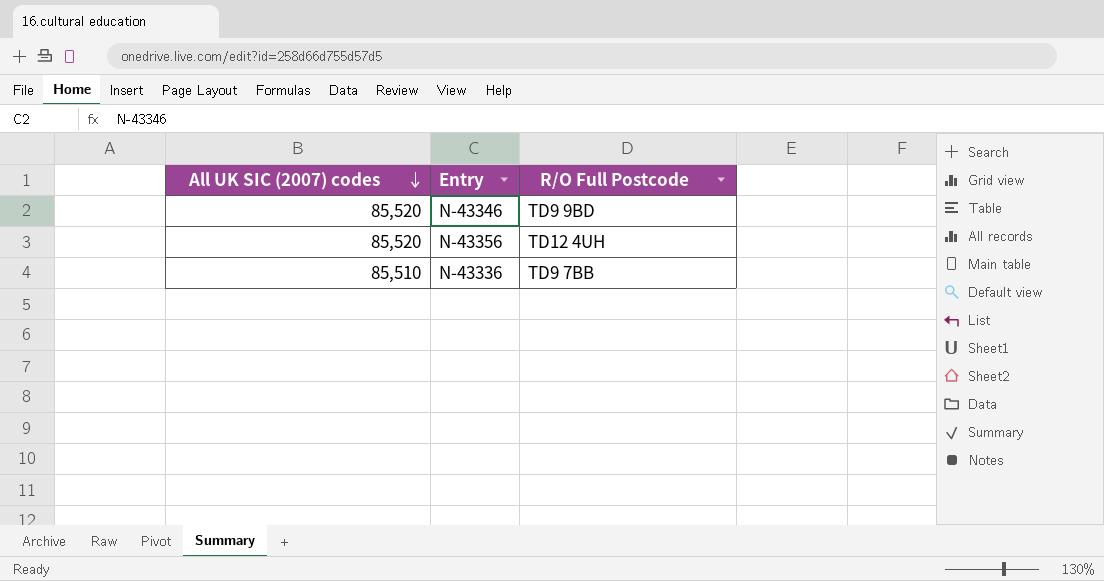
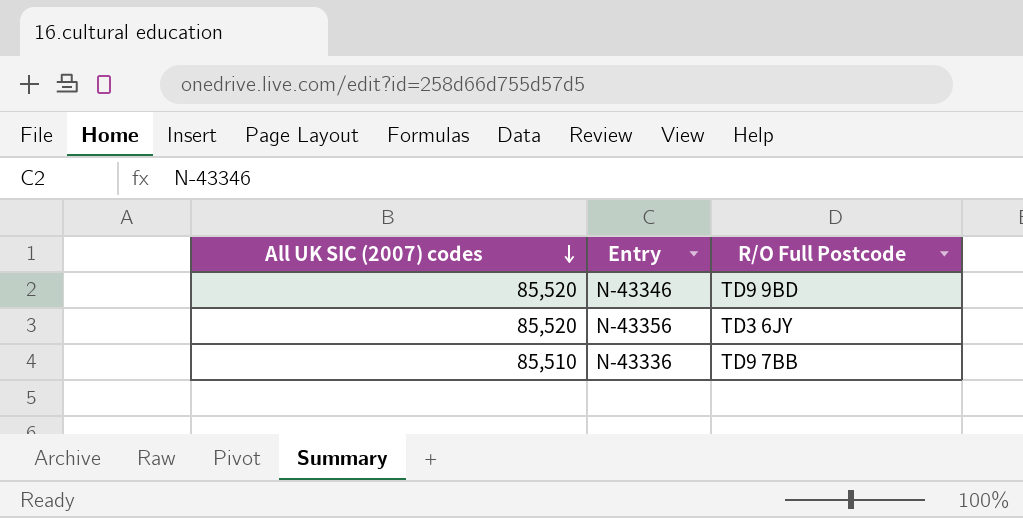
N-43356 | R/O Full Postcode: TD12 4UH -> TD3 6JY

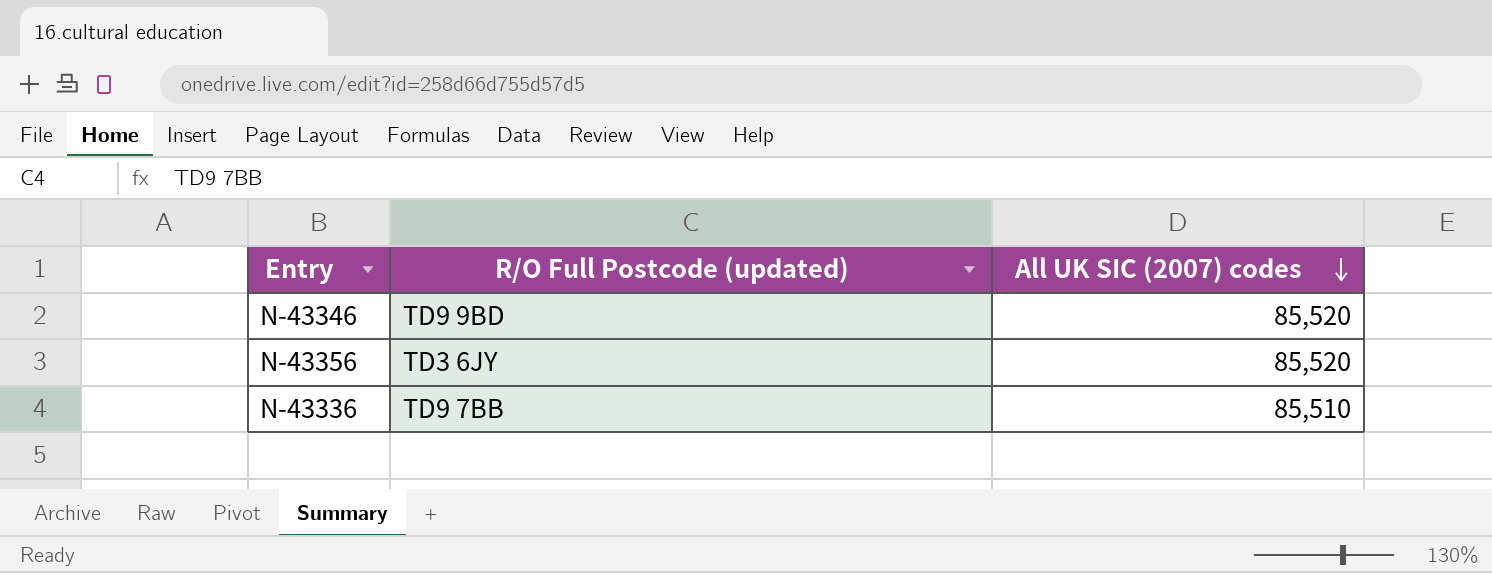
column name: R/O Full Postcode -> R/O Full Postcode (updated)
column All UK SIC (2007) codes | position: 1 -> 3

